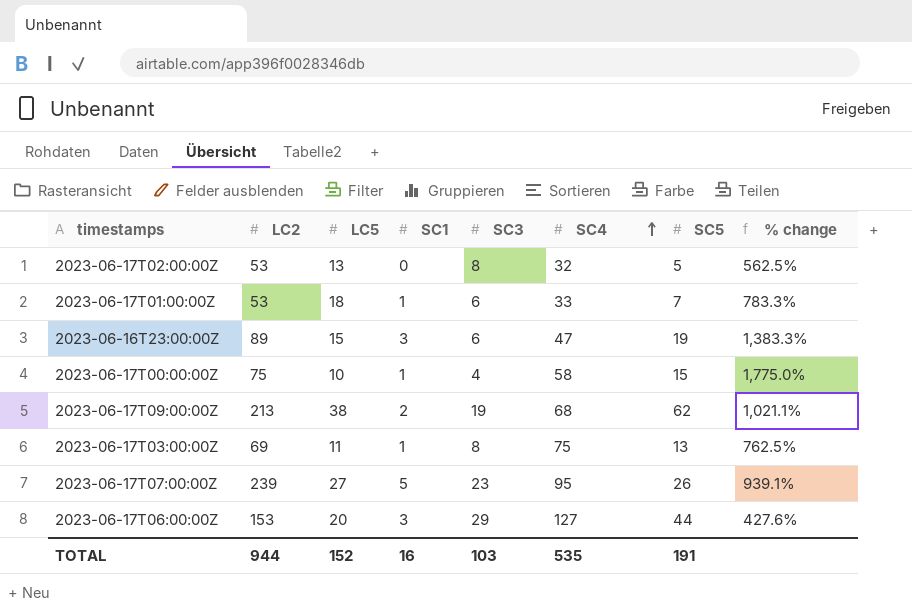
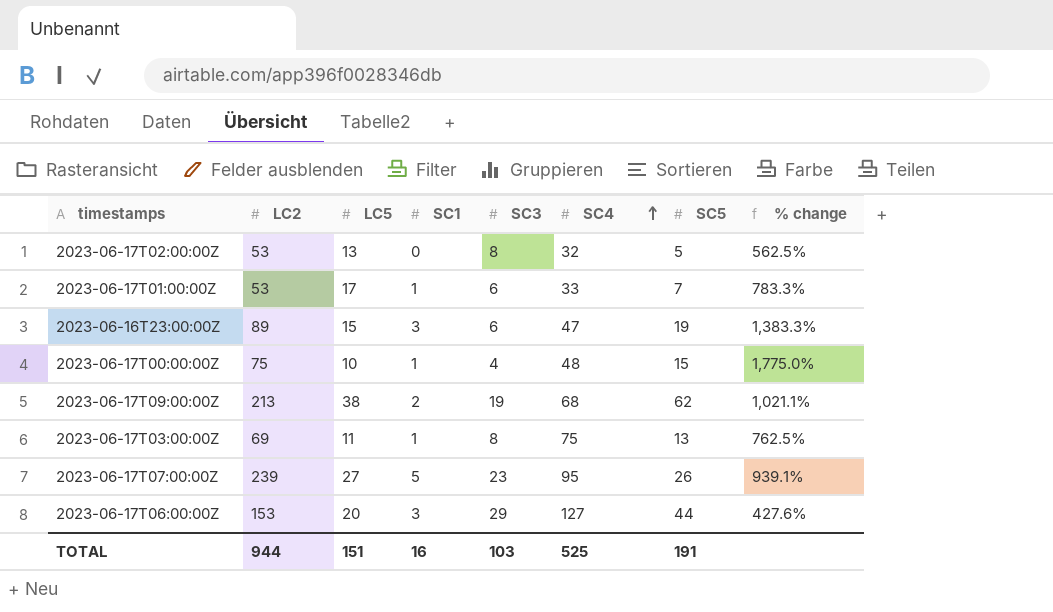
2023-06-17T01:00:00Z | LC5: 18 -> 17
2023-06-17T00:00:00Z | SC4: 58 -> 48
TOTAL | LC5: 152 -> 151
TOTAL | SC4: 535 -> 525

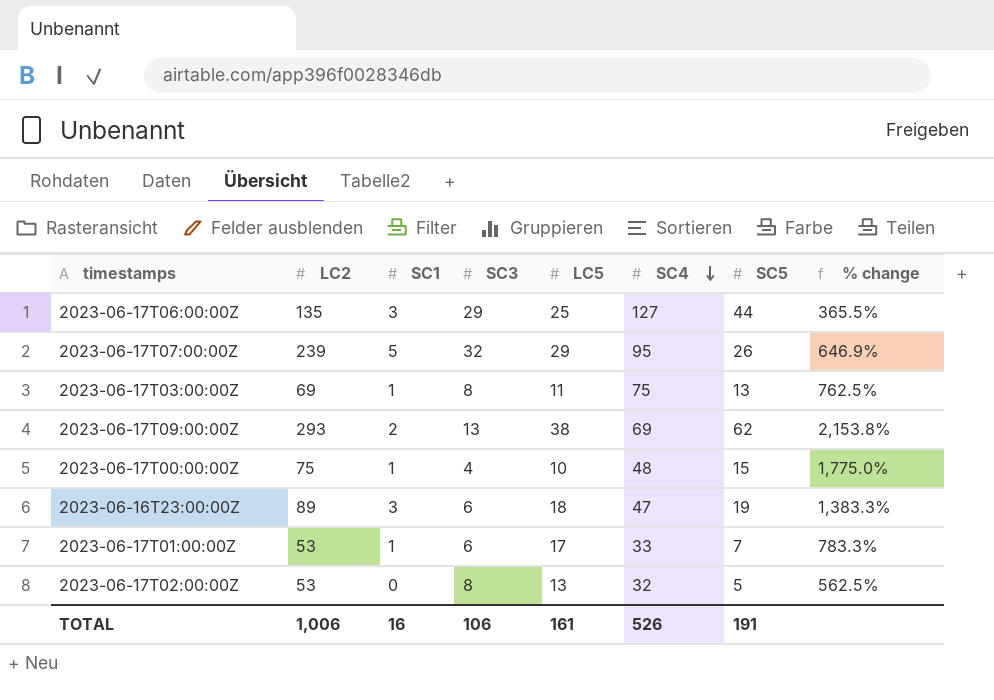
row order: SC4 ascending -> SC4 descending
column LC5 | position: 3 -> 5
2023-06-17T06:00:00Z | LC2: 153 -> 135
2023-06-17T06:00:00Z | LC5: 20 -> 25
2023-06-17T06:00:00Z | % change: 427.6% -> 365.5%
2023-06-17T07:00:00Z | SC3: 23 -> 32
2023-06-17T07:00:00Z | LC5: 27 -> 29
2023-06-17T07:00:00Z | % change: 939.1% -> 646.9%
2023-06-17T09:00:00Z | LC2: 213 -> 293
2023-06-17T09:00:00Z | SC3: 19 -> 13
2023-06-17T09:00:00Z | SC4: 68 -> 69
2023-06-17T09:00:00Z | % change: 1,021.1% -> 2,153.8%
2023-06-16T23:00:00Z | LC5: 15 -> 18
TOTAL | LC2: 944 -> 1,006
TOTAL | SC3: 103 -> 106
TOTAL | LC5: 151 -> 161
TOTAL | SC4: 525 -> 526

